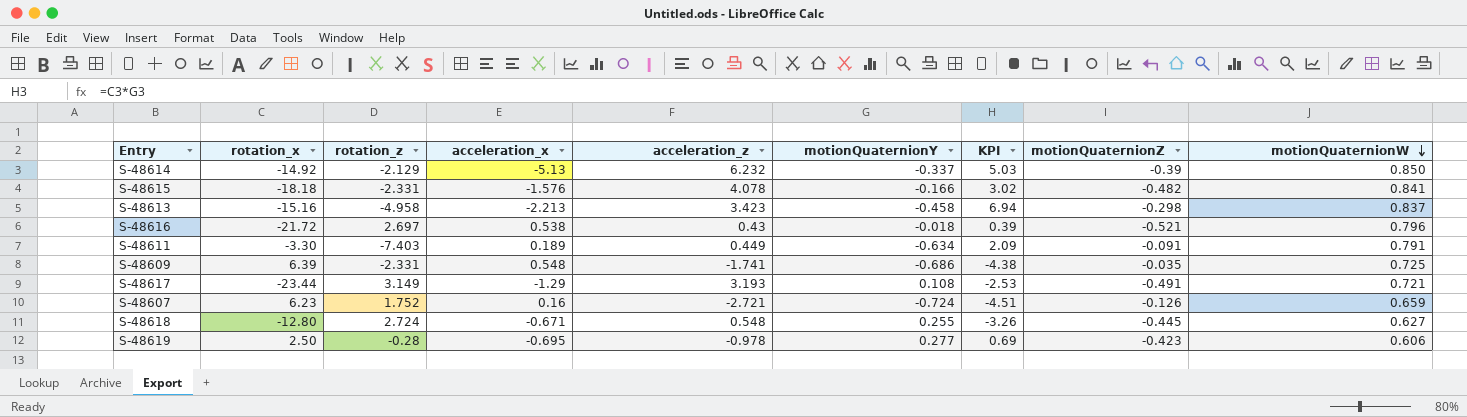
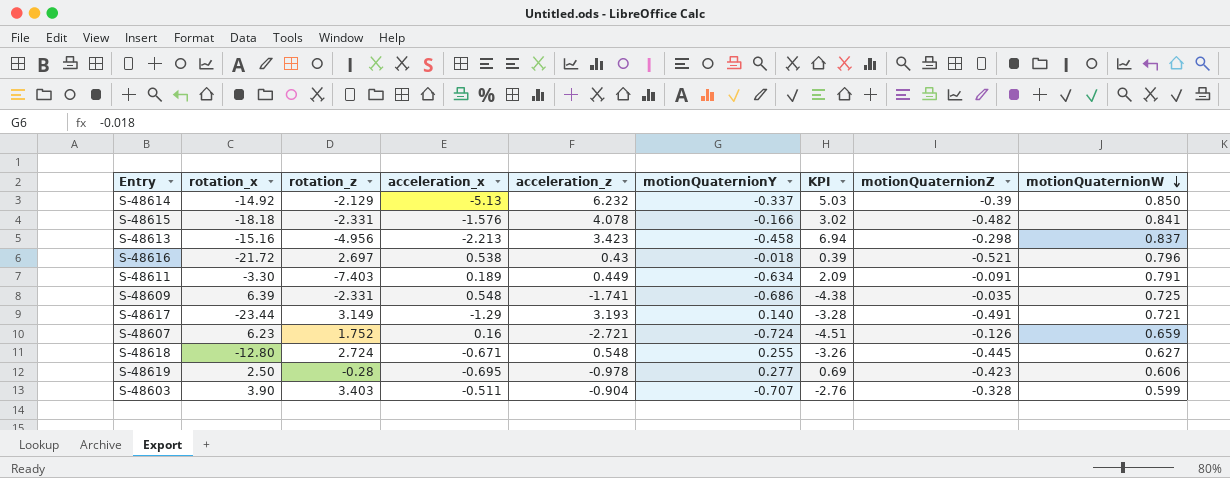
S-48613 | rotation_z: -4.958 -> -4.956
S-48617 | motionQuaternionY: 0.108 -> 0.140
S-48617 | KPI: -2.53 -> -3.28
row S-48603: none -> 3.90 | 3.403 | -0.511 | -0.904 | -0.707 | -2.76 | -0.328 | 0.599

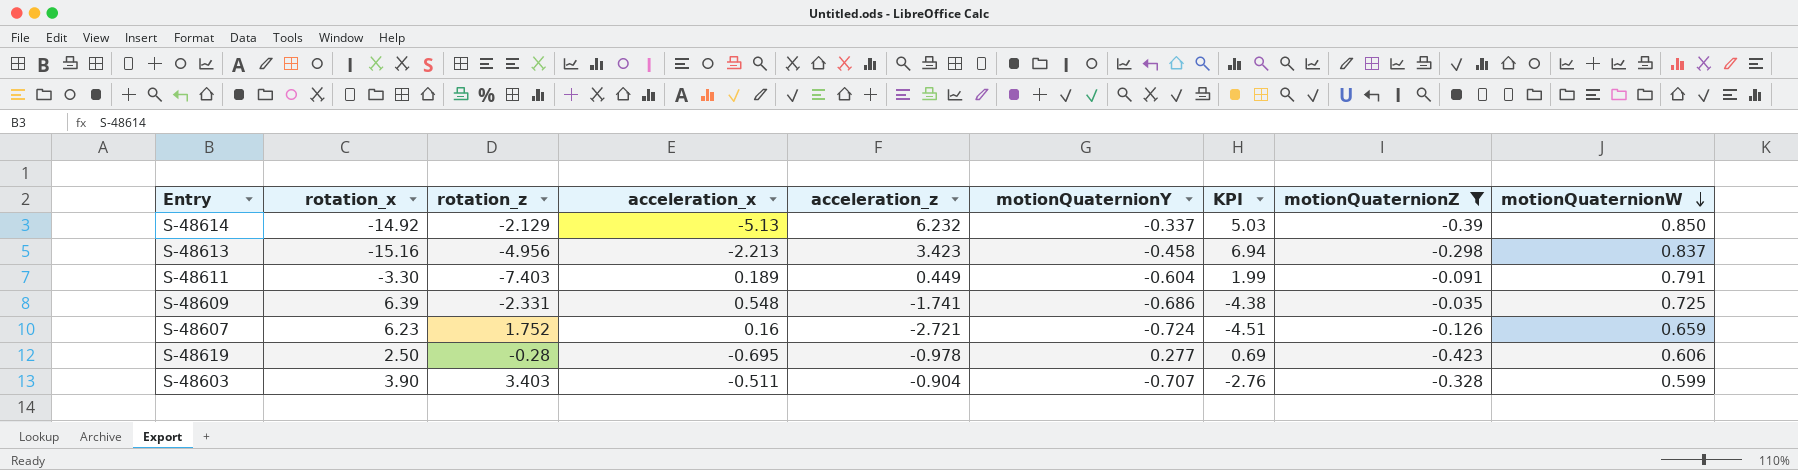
filter: none -> motionQuaternionZ >= -0.423
S-48611 | motionQuaternionY: -0.634 -> -0.604
S-48611 | KPI: 2.09 -> 1.99

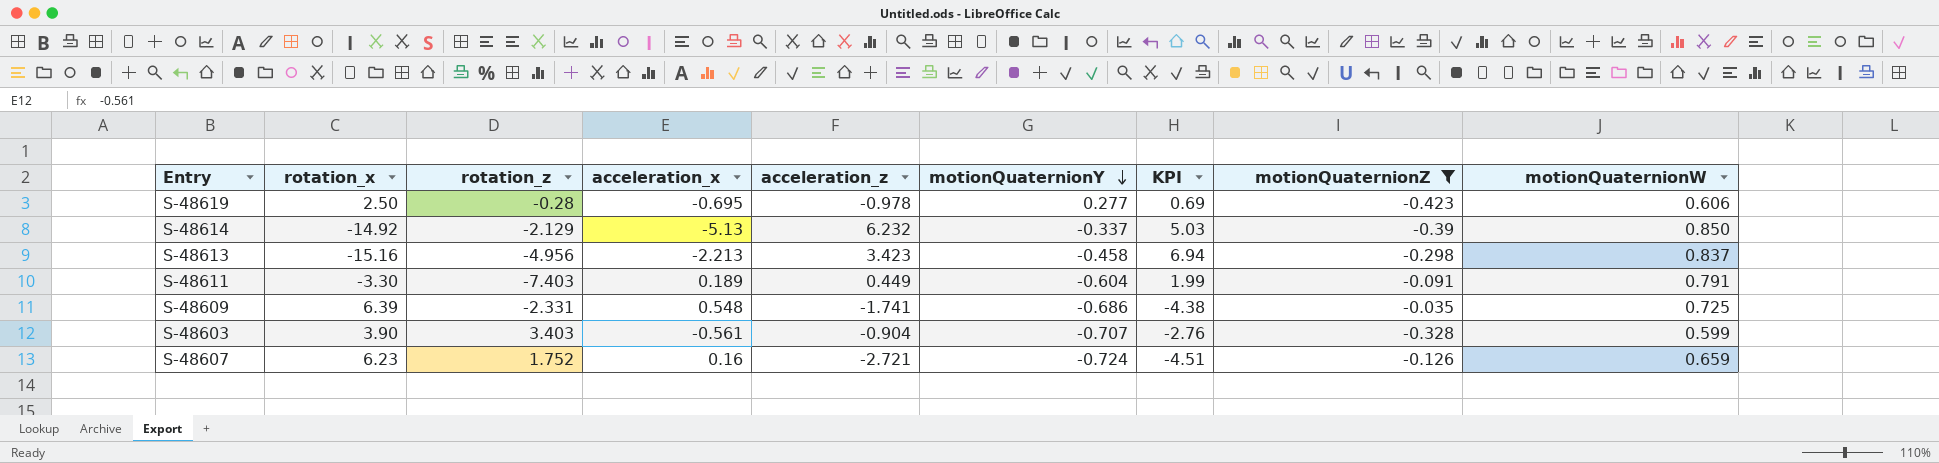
row order: motionQuaternionW descending -> motionQuaternionY descending
S-48603 | acceleration_x: -0.511 -> -0.561

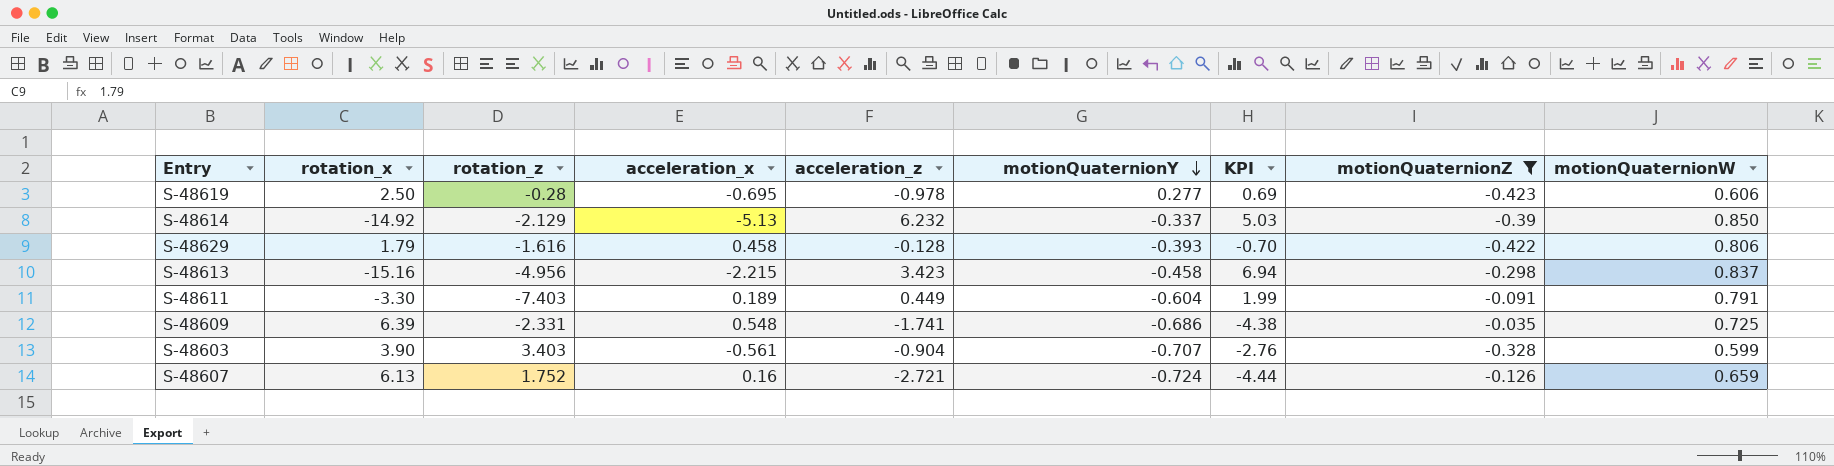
row S-48629: none -> 1.79 | -1.616 | 0.458 | -0.128 | -0.393 | -0.70 | -0.422 | 0.806
S-48613 | acceleration_x: -2.213 -> -2.215
S-48607 | rotation_x: 6.23 -> 6.13
S-48607 | KPI: -4.51 -> -4.44

